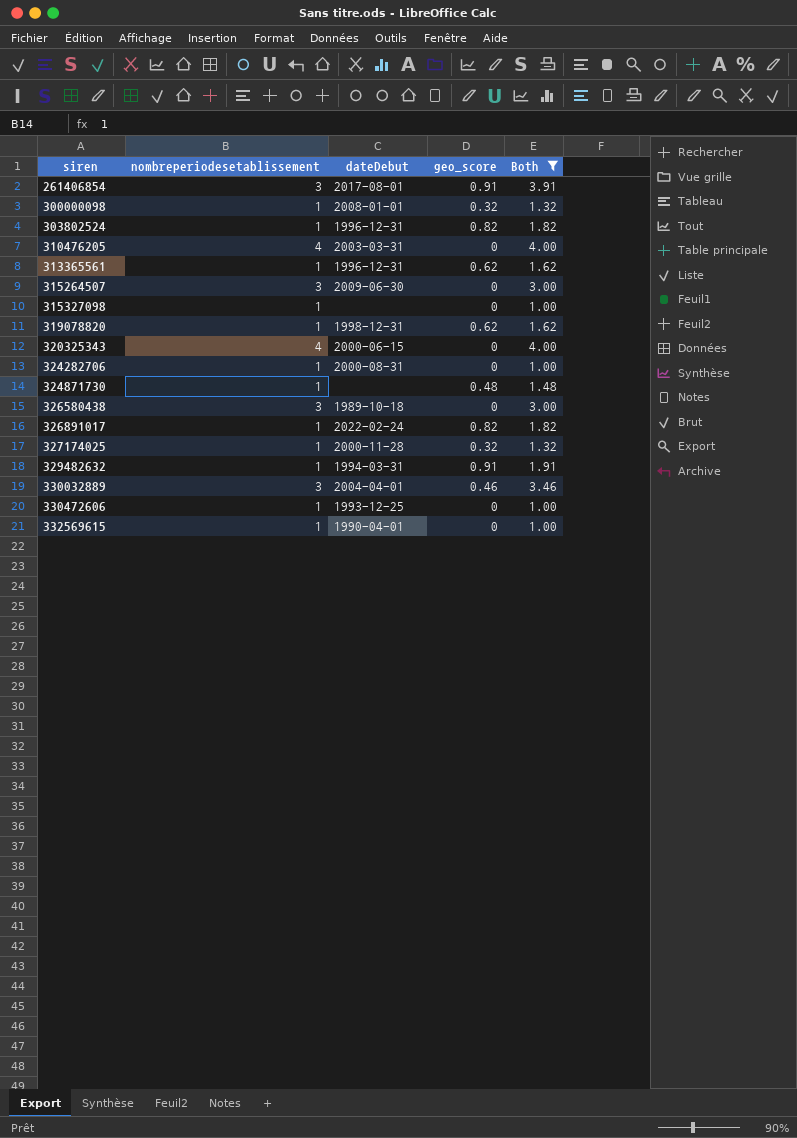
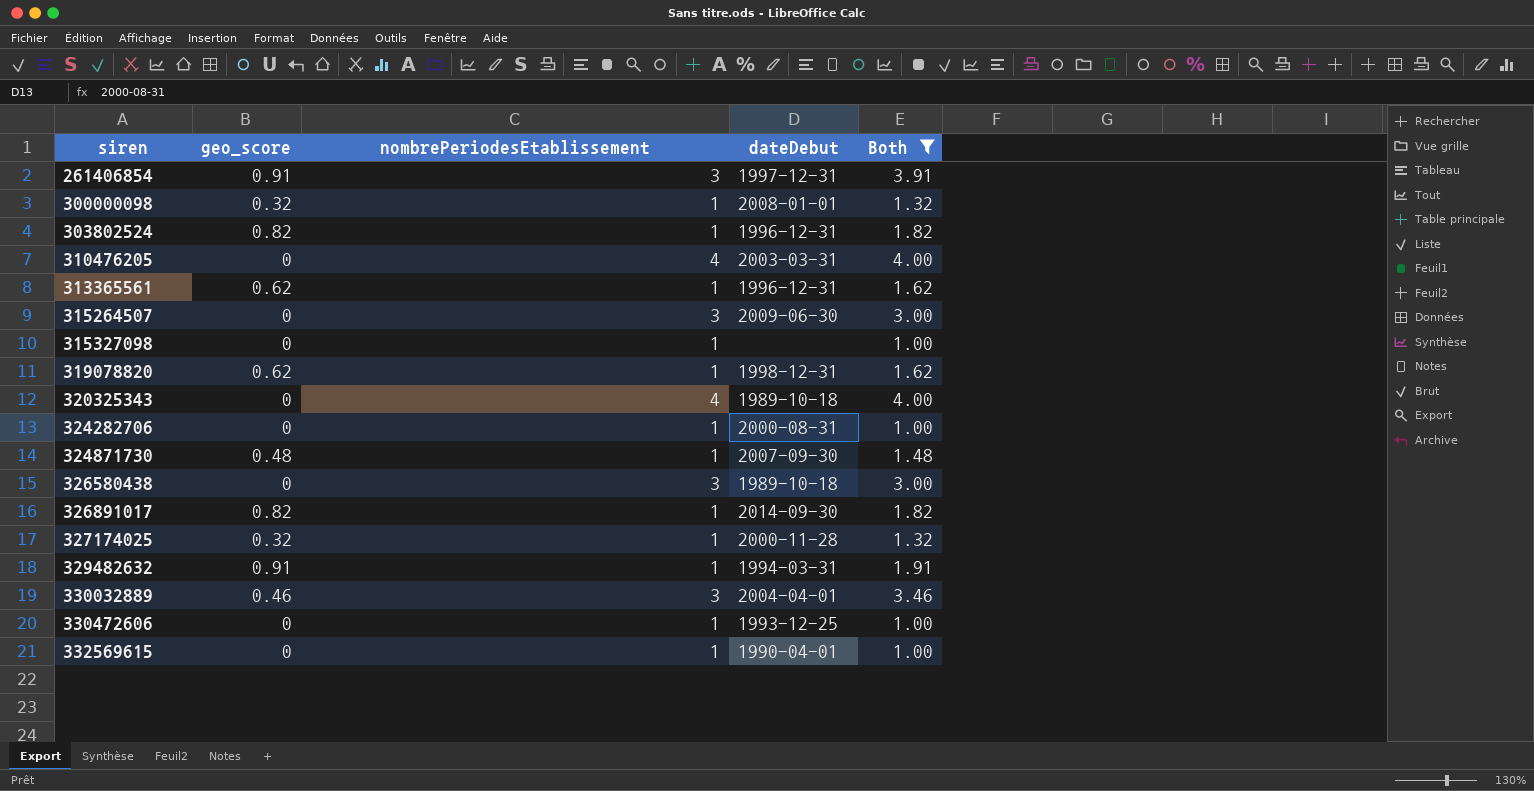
column geo_score | position: 4 -> 2
column name: nombreperiodesetablissement -> nombrePeriodesEtablissement
261406854 | dateDebut: 2017-08-01 -> 1997-12-31
320325343 | dateDebut: 2000-06-15 -> 1989-10-18
324871730 | dateDebut: none -> 2007-09-30
326891017 | dateDebut: 2022-02-24 -> 2014-09-30

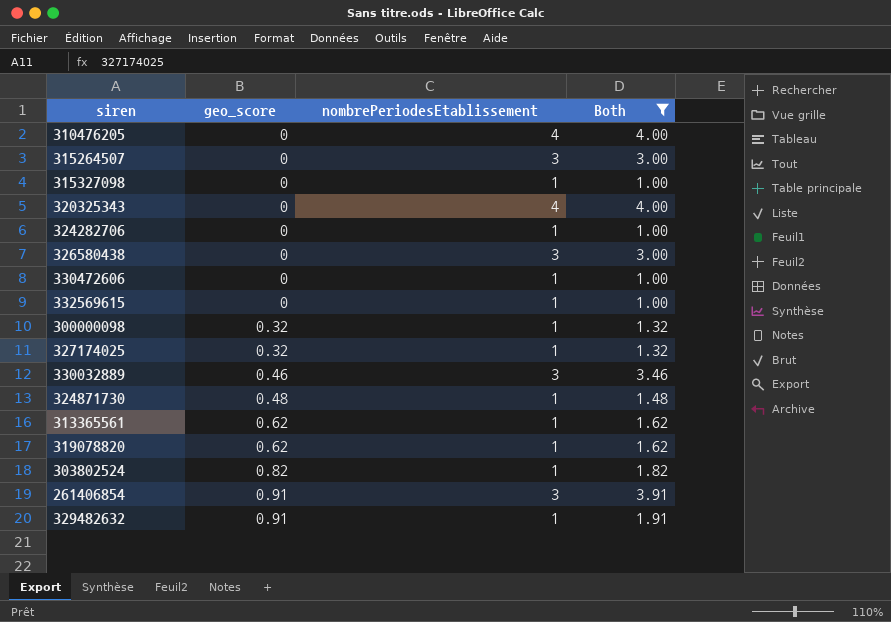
row order: siren ascending -> geo_score ascending
column dateDebut | position: 4 -> none
row 326891017: 0.82 | 1 | 2014-09-30 | 1.82 -> none

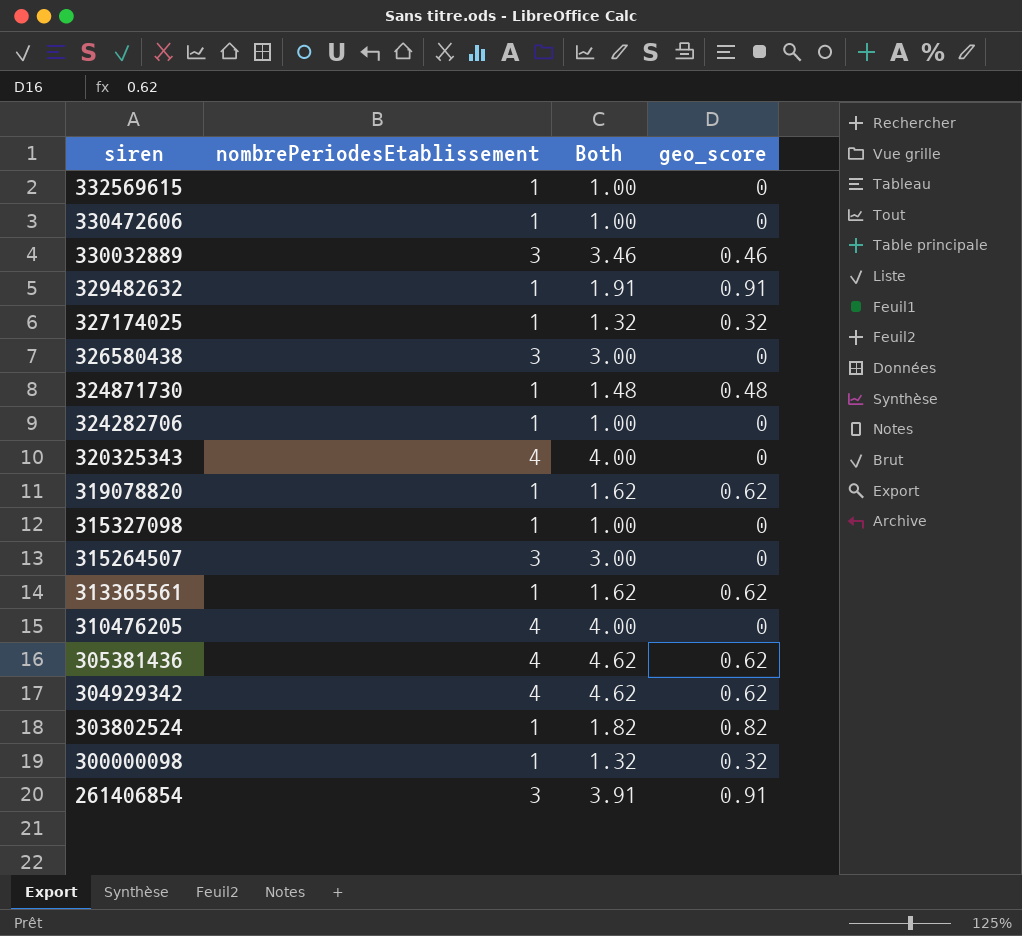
filter: Both != 4.62 -> none
row order: geo_score ascending -> siren descending
column geo_score | position: 2 -> 4

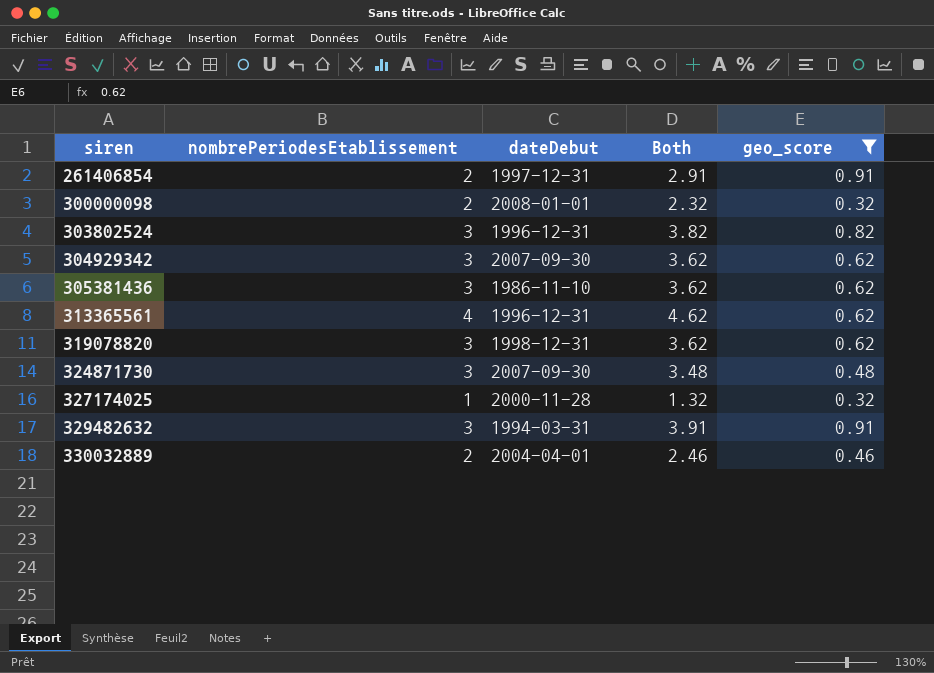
filter: none -> geo_score != 0
row order: siren descending -> siren ascending
column dateDebut | position: none -> 3
261406854 | nombrePeriodesEtablissement: 3 -> 2
261406854 | Both: 3.91 -> 2.91
300000098 | nombrePeriodesEtablissement: 1 -> 2
300000098 | Both: 1.32 -> 2.32
303802524 | nombrePeriodesEtablissement: 1 -> 3
303802524 | Both: 1.82 -> 3.82
304929342 | nombrePeriodesEtablissement: 4 -> 3
304929342 | Both: 4.62 -> 3.62
305381436 | nombrePeriodesEtablissement: 4 -> 3
305381436 | Both: 4.62 -> 3.62
313365561 | nombrePeriodesEtablissement: 1 -> 4
313365561 | Both: 1.62 -> 4.62
319078820 | nombrePeriodesEtablissement: 1 -> 3
319078820 | Both: 1.62 -> 3.62
324871730 | nombrePeriodesEtablissement: 1 -> 3
324871730 | Both: 1.48 -> 3.48
329482632 | nombrePeriodesEtablissement: 1 -> 3
329482632 | Both: 1.91 -> 3.91
330032889 | nombrePeriodesEtablissement: 3 -> 2
330032889 | Both: 3.46 -> 2.46

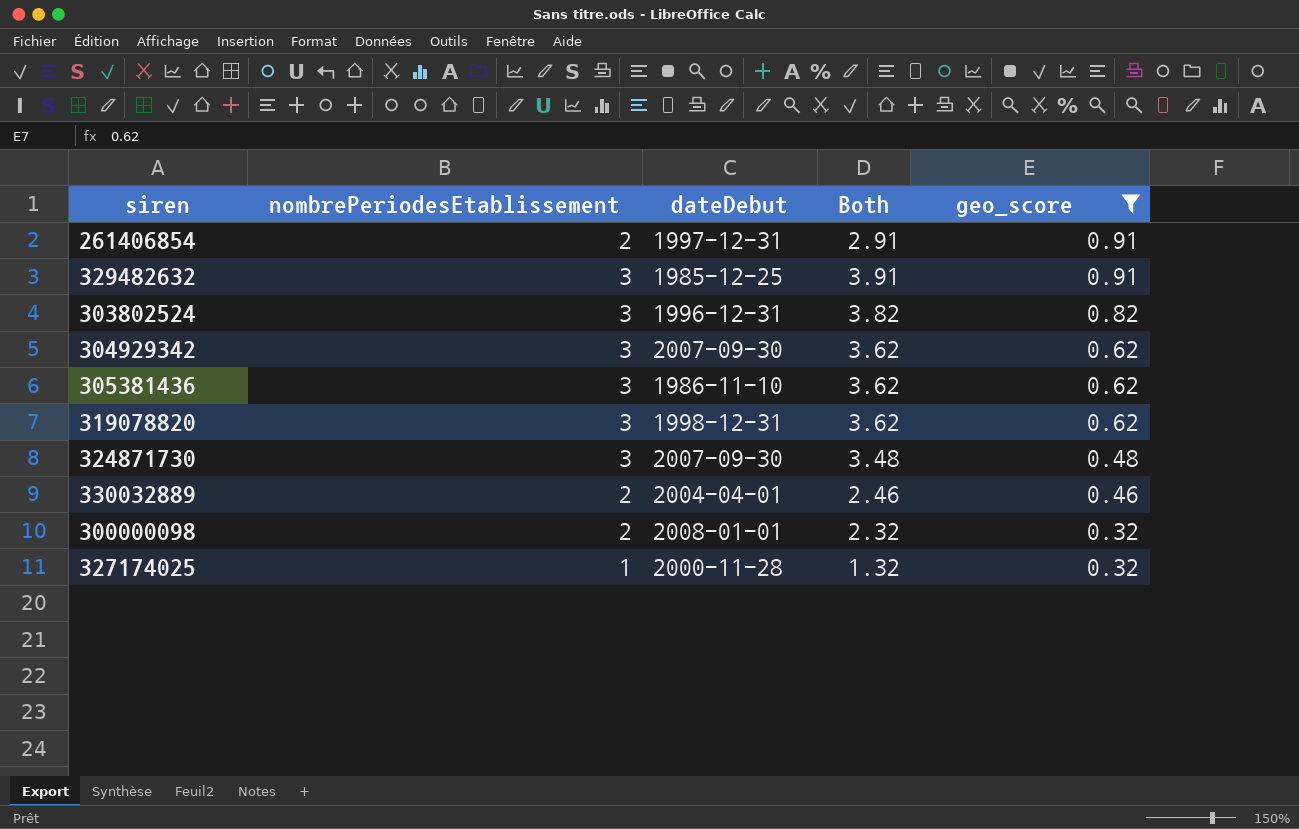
row order: siren ascending -> geo_score descending
row 313365561: 4 | 1996-12-31 | 4.62 | 0.62 -> none
329482632 | dateDebut: 1994-03-31 -> 1985-12-25

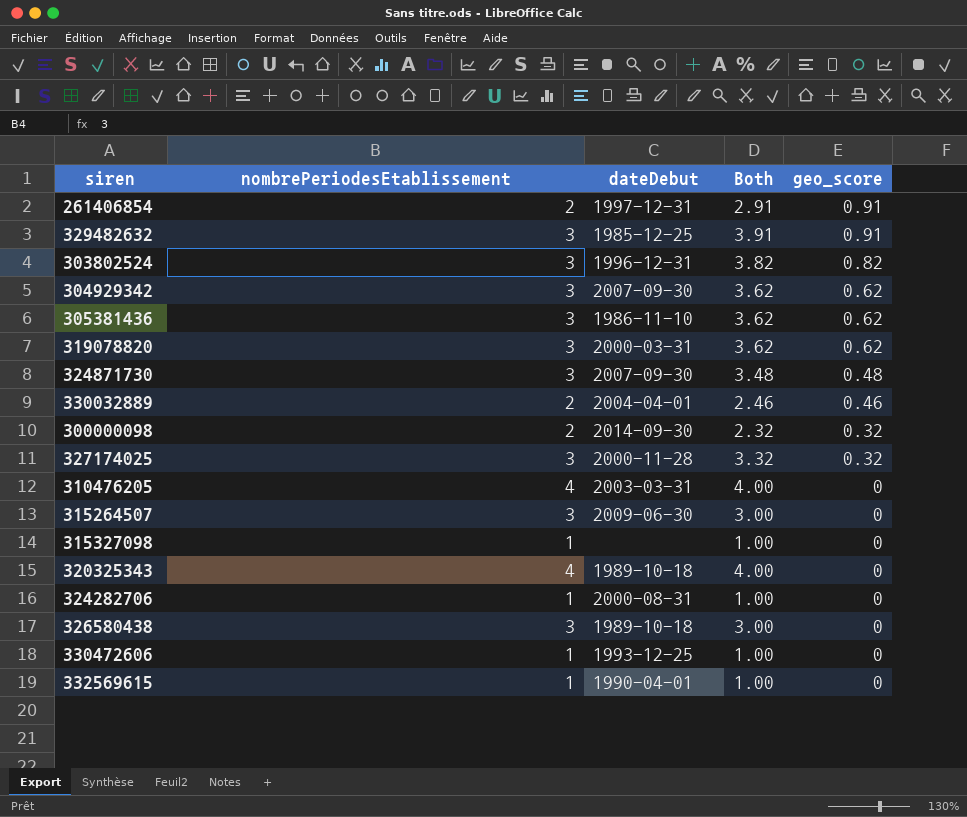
filter: geo_score != 0 -> none
319078820 | dateDebut: 1998-12-31 -> 2000-03-31
300000098 | dateDebut: 2008-01-01 -> 2014-09-30
327174025 | nombrePeriodesEtablissement: 1 -> 3
327174025 | Both: 1.32 -> 3.32

